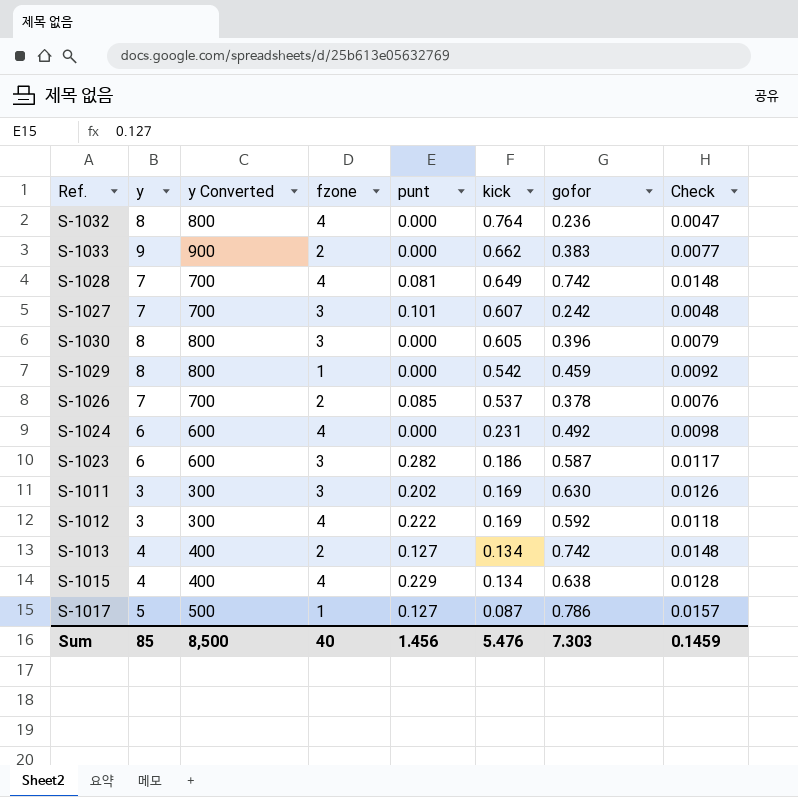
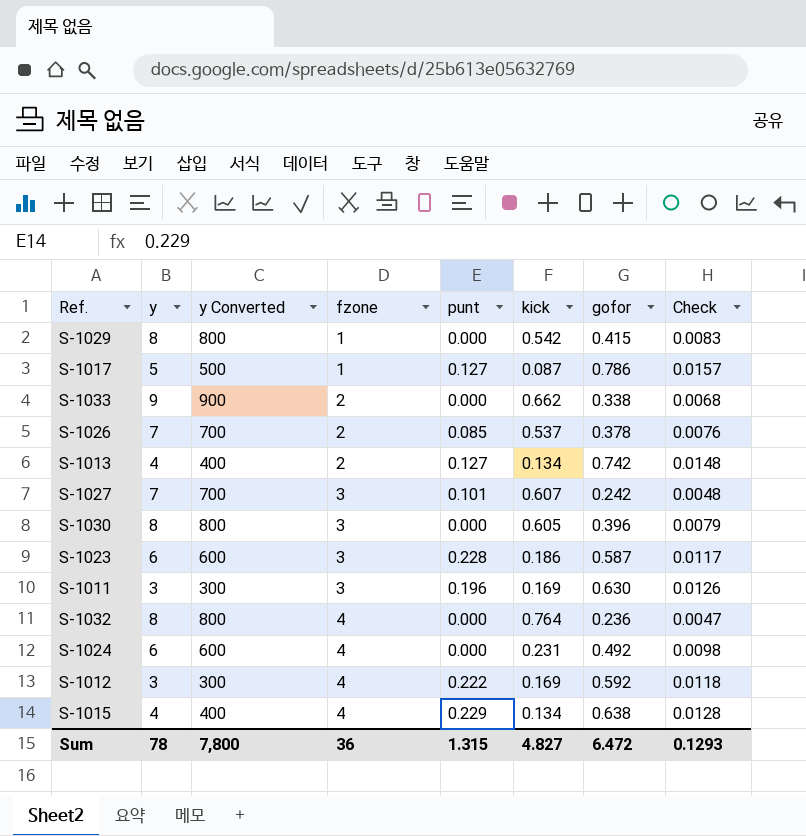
row order: kick descending -> fzone ascending
row S-1028: 7 | 700 | 4 | 0.081 | 0.649 | 0.742 | 0.0148 -> none
S-1029 | gofor: 0.459 -> 0.415
S-1029 | Check: 0.0092 -> 0.0083
S-1033 | gofor: 0.383 -> 0.338
S-1033 | Check: 0.0077 -> 0.0068
S-1023 | punt: 0.282 -> 0.228
S-1011 | punt: 0.202 -> 0.196
Sum | y: 85 -> 78
Sum | y Converted: 8,500 -> 7,800
Sum | fzone: 40 -> 36
Sum | punt: 1.456 -> 1.315
Sum | kick: 5.476 -> 4.827
Sum | gofor: 7.303 -> 6.472
Sum | Check: 0.1459 -> 0.1293

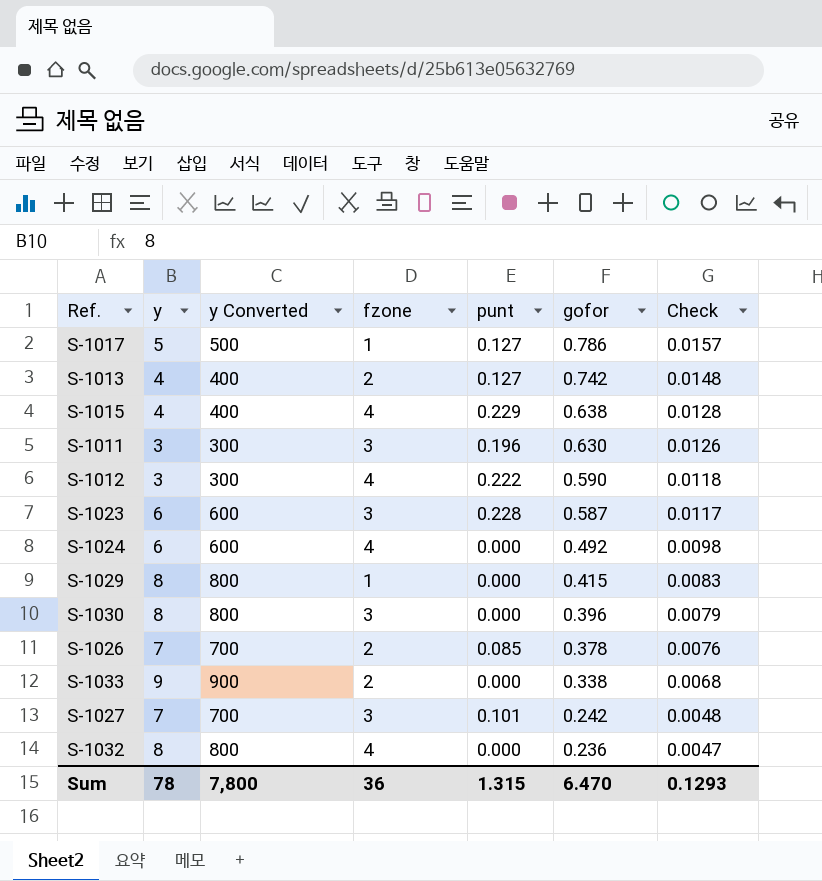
row order: fzone ascending -> gofor descending
column kick | position: 6 -> none
S-1012 | gofor: 0.592 -> 0.590
Sum | gofor: 6.472 -> 6.470

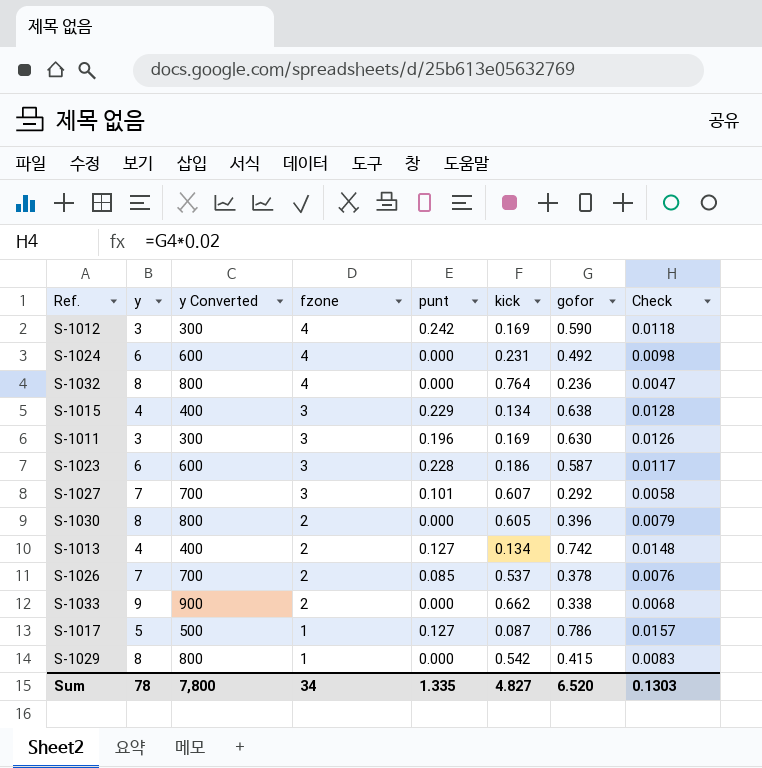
row order: gofor descending -> fzone descending
column kick | position: none -> 6
S-1012 | punt: 0.222 -> 0.242
S-1015 | fzone: 4 -> 3
S-1027 | gofor: 0.242 -> 0.292
S-1027 | Check: 0.0048 -> 0.0058
S-1030 | fzone: 3 -> 2
Sum | fzone: 36 -> 34
Sum | punt: 1.315 -> 1.335
Sum | gofor: 6.470 -> 6.520
Sum | Check: 0.1293 -> 0.1303

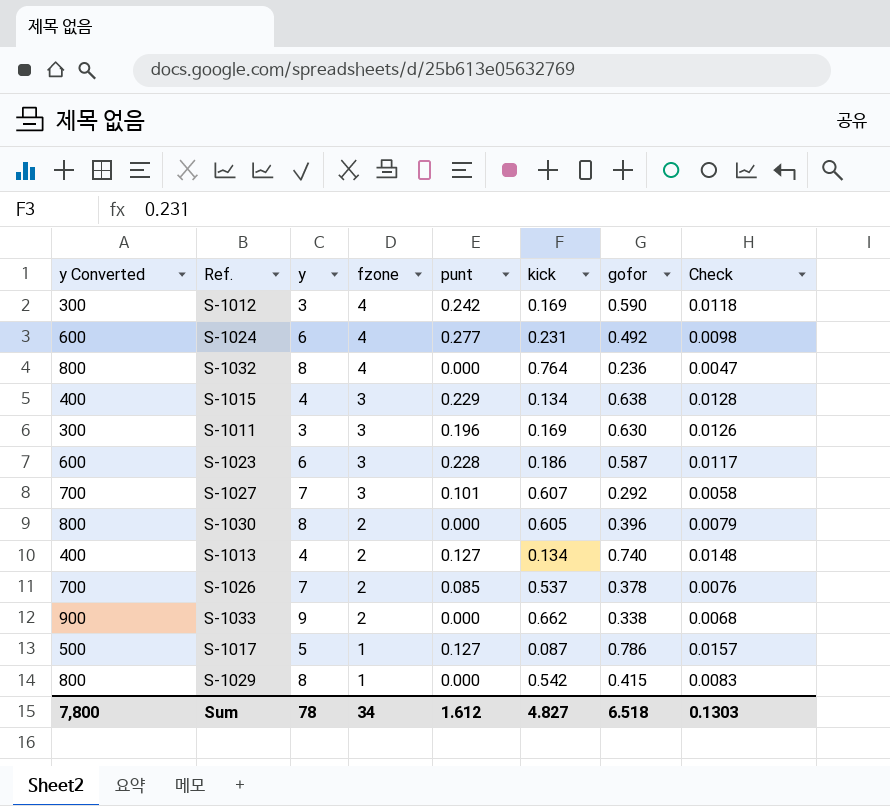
column y Converted | position: 3 -> 1
S-1024 | punt: 0.000 -> 0.277
S-1013 | gofor: 0.742 -> 0.740
Sum | punt: 1.335 -> 1.612
Sum | gofor: 6.520 -> 6.518

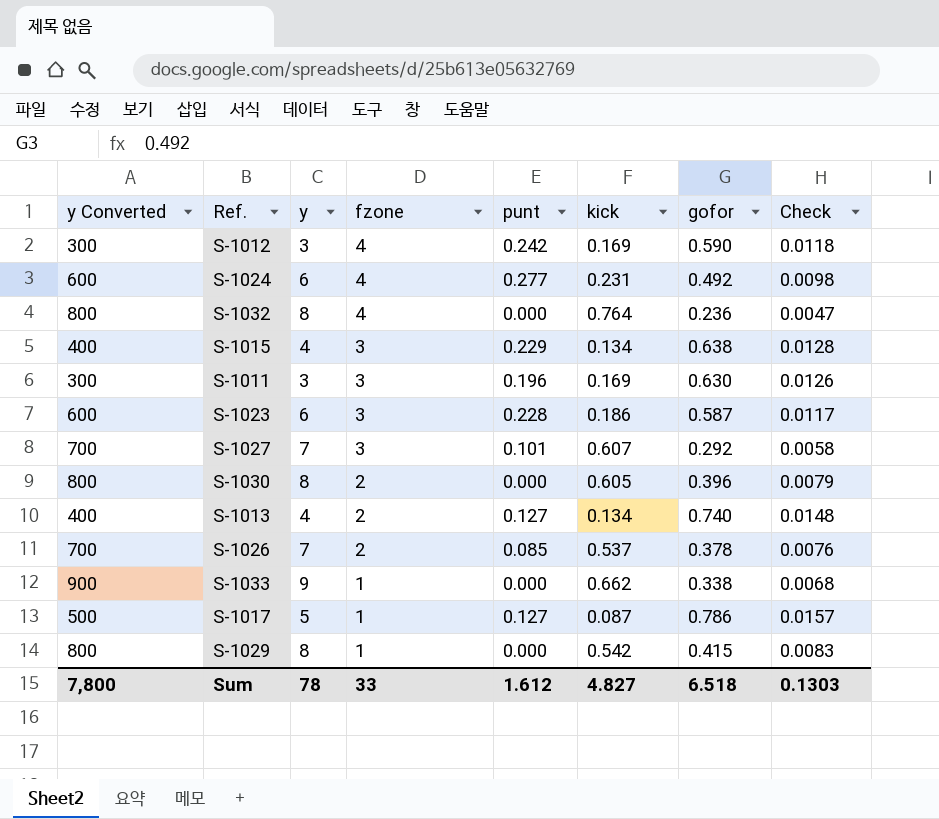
S-1033 | fzone: 2 -> 1
Sum | fzone: 34 -> 33

